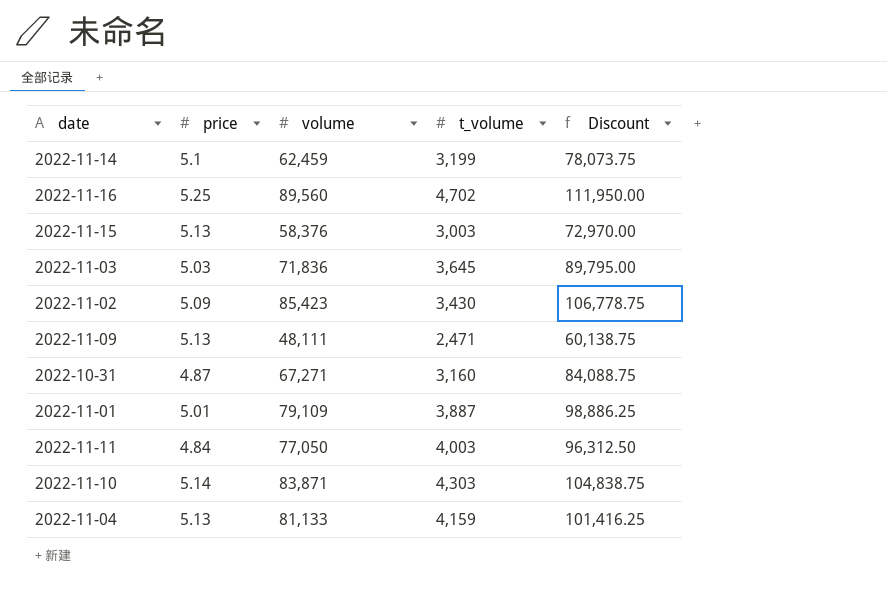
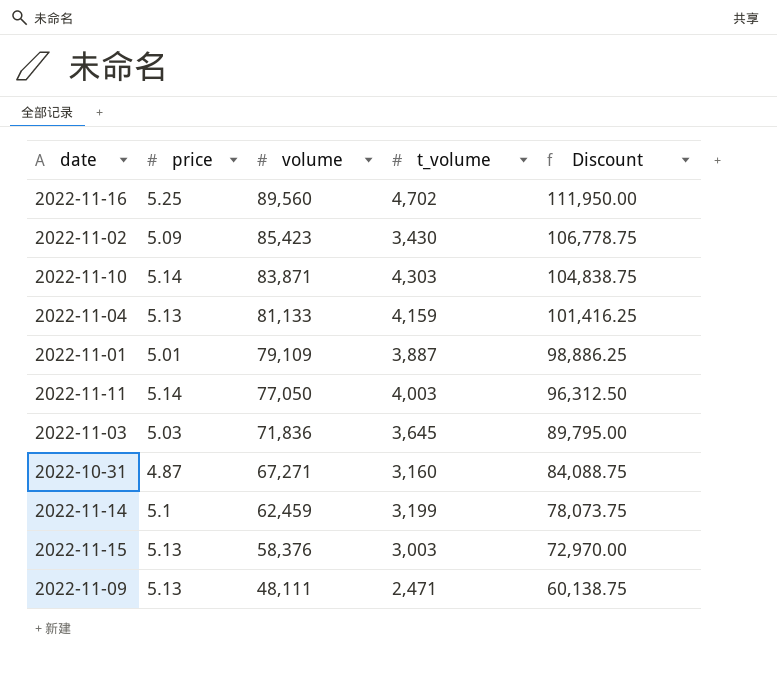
row order: none -> volume descending
2022-11-11 | price: 4.84 -> 5.14

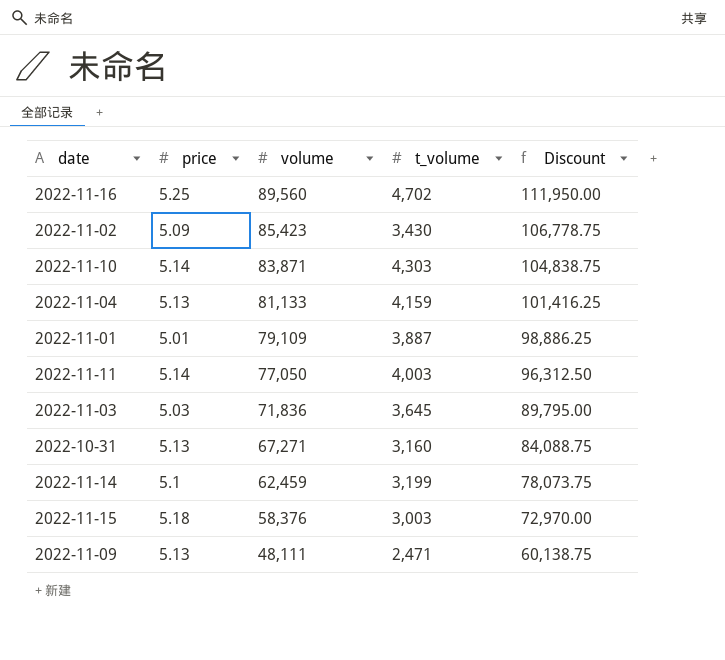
2022-10-31 | price: 4.87 -> 5.13
2022-11-15 | price: 5.13 -> 5.18

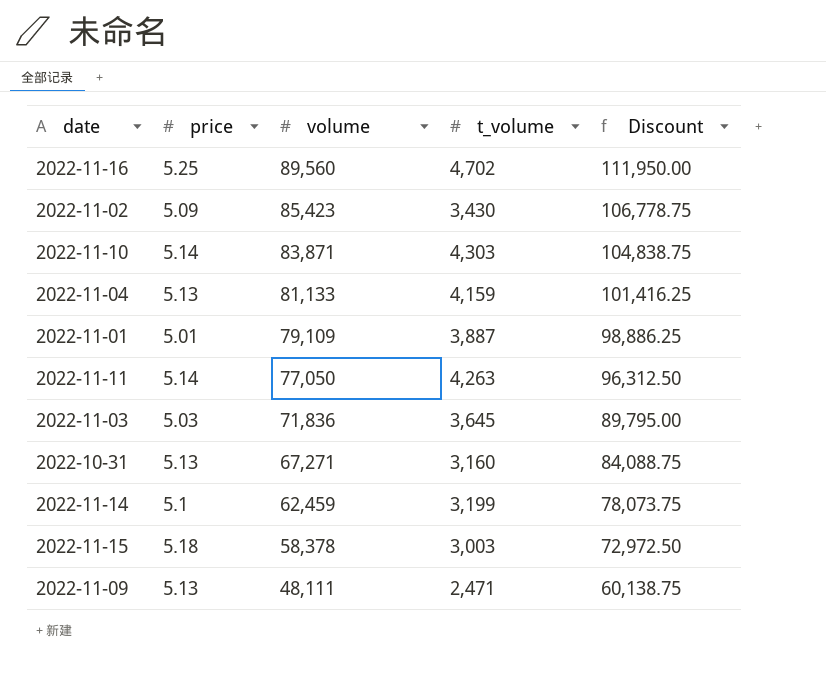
2022-11-11 | t_volume: 4,003 -> 4,263
2022-11-15 | volume: 58,376 -> 58,378
2022-11-15 | Discount: 72,970.00 -> 72,972.50

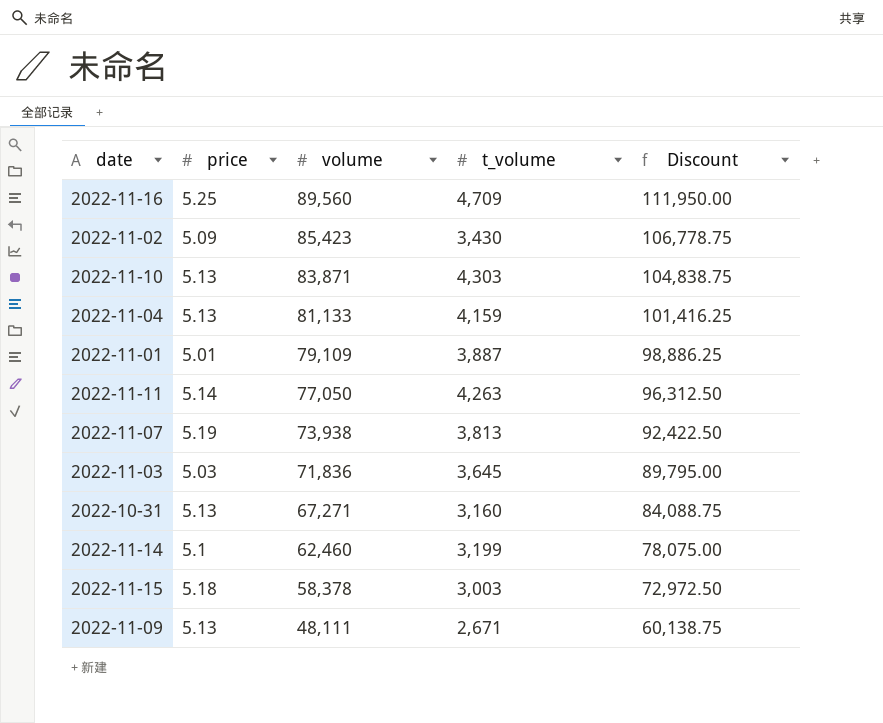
2022-11-16 | t_volume: 4,702 -> 4,709
2022-11-10 | price: 5.14 -> 5.13
row 2022-11-07: none -> 5.19 | 73,938 | 3,813 | 92,422.50
2022-11-14 | volume: 62,459 -> 62,460
2022-11-14 | Discount: 78,073.75 -> 78,075.00
2022-11-09 | t_volume: 2,471 -> 2,671

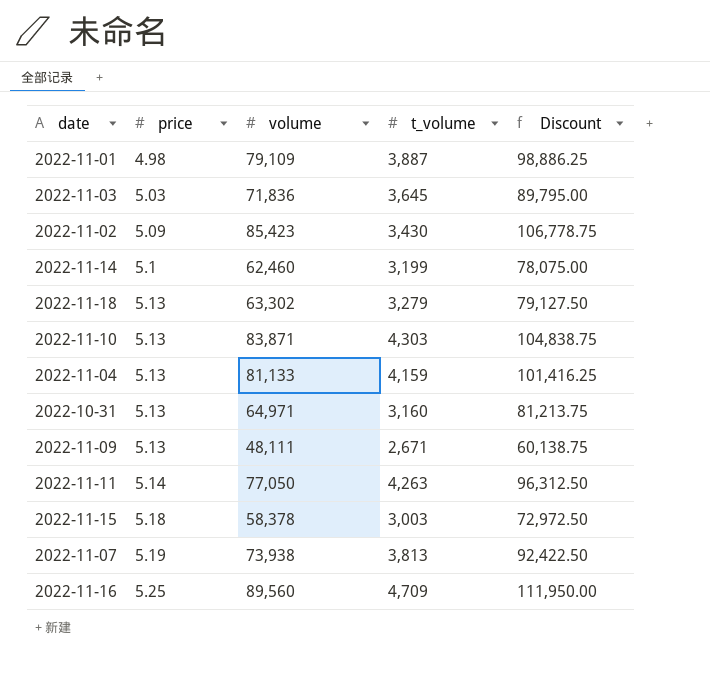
row order: volume descending -> price ascending
2022-11-01 | price: 5.01 -> 4.98
row 2022-11-18: none -> 5.13 | 63,302 | 3,279 | 79,127.50
2022-10-31 | volume: 67,271 -> 64,971
2022-10-31 | Discount: 84,088.75 -> 81,213.75

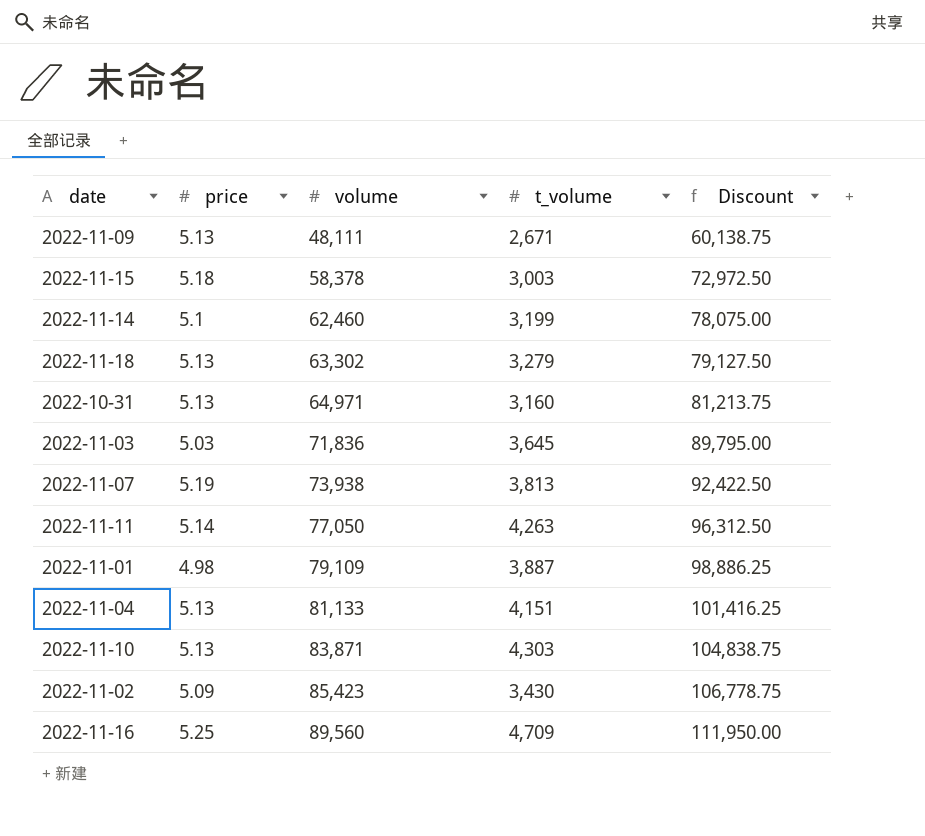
row order: price ascending -> volume ascending
2022-11-04 | t_volume: 4,159 -> 4,151

